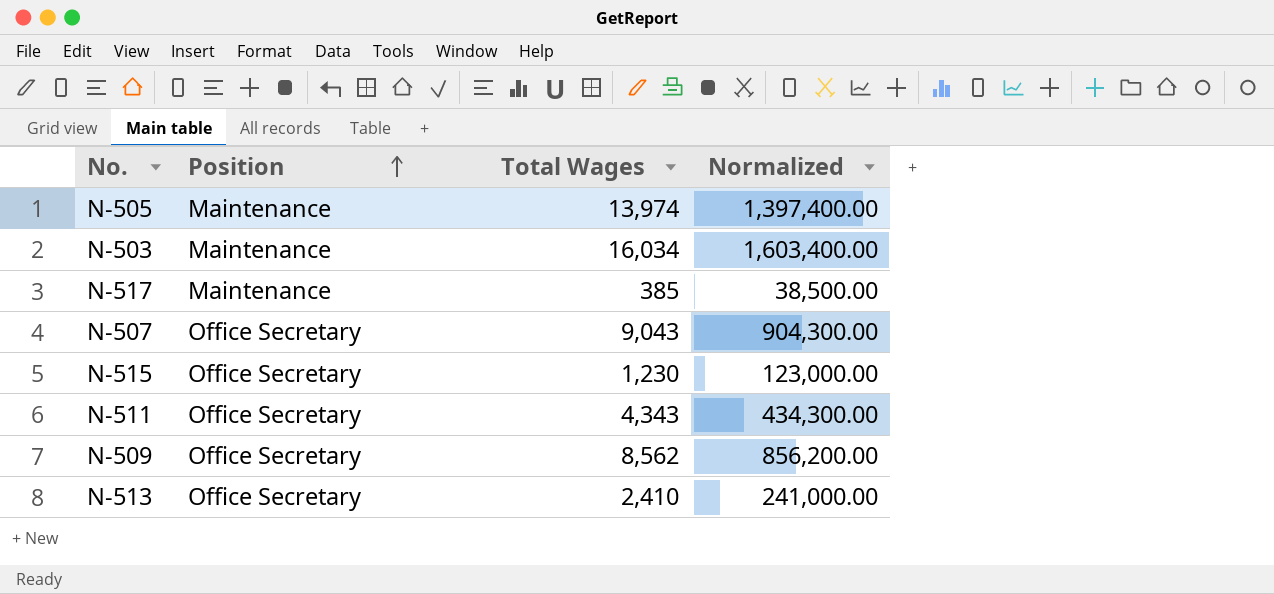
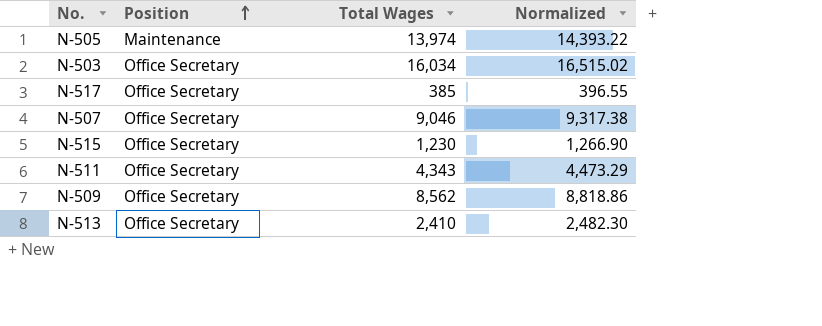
column Normalized | formula: [Total Wages] * 100 -> [Total Wages] * 1.03
N-503 | Position: Maintenance -> Office Secretary
N-517 | Position: Maintenance -> Office Secretary
N-507 | Total Wages: 9,043 -> 9,046

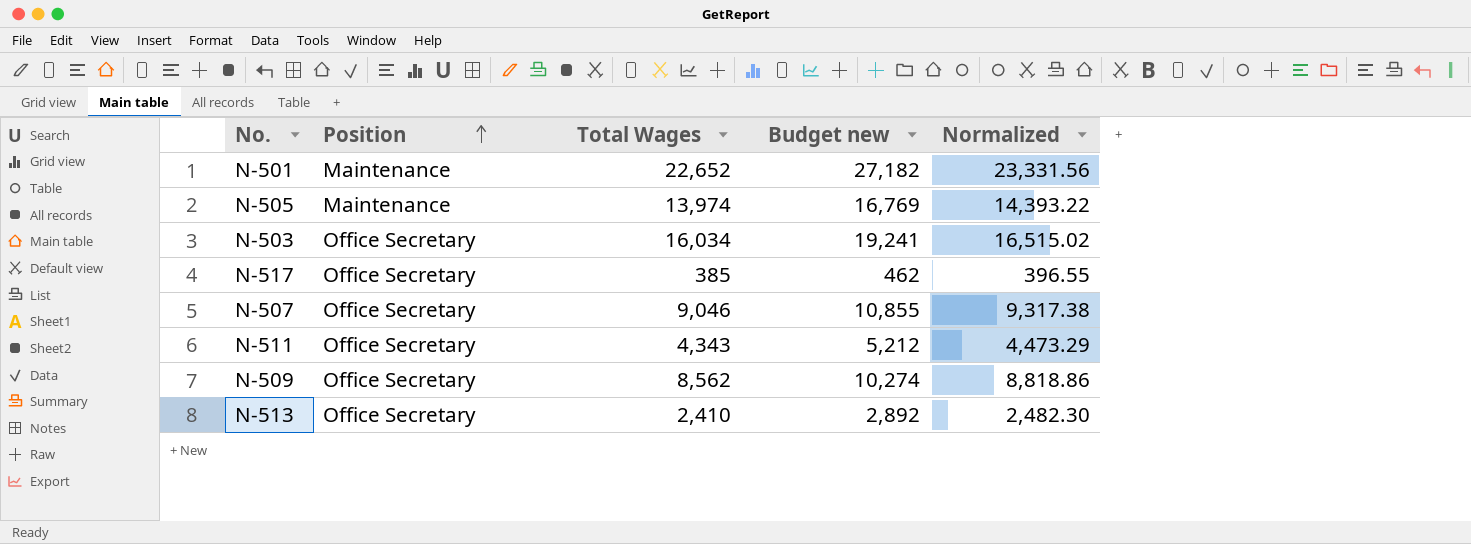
column Budget new | formula: none -> [Total Wages] * 1.2
row N-515: Office Secretary | 1,230 | 1,266.90 -> none
row N-501: none -> Maintenance | 22,652 | 27,182 | 23,331.56

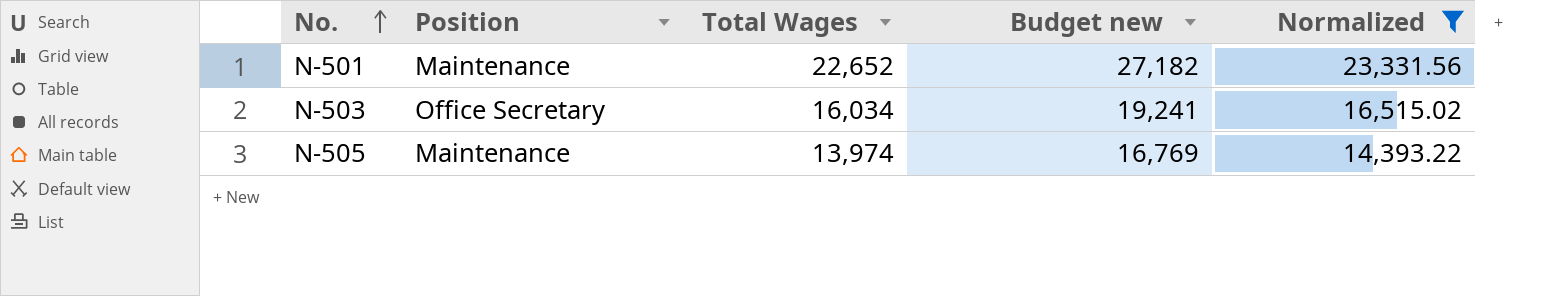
filter: none -> Normalized >= 14,393.22
row order: Position ascending -> No. ascending

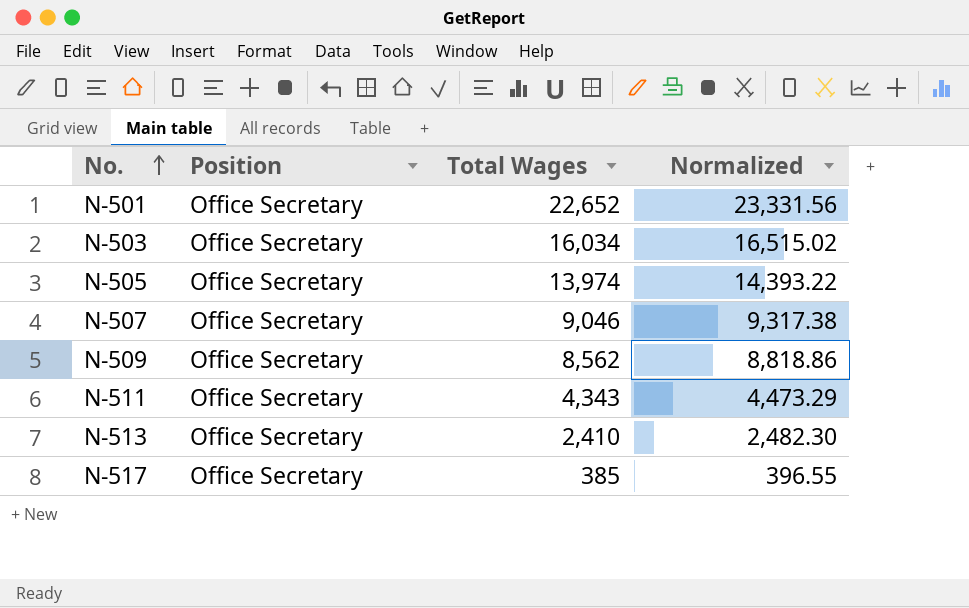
filter: Normalized >= 14,393.22 -> none
column Budget new | formula: [Total Wages] * 1.2 -> none
N-501 | Position: Maintenance -> Office Secretary
N-505 | Position: Maintenance -> Office Secretary

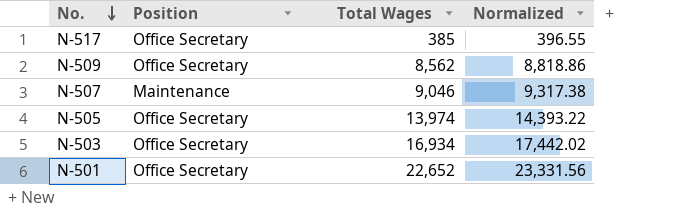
row order: No. ascending -> No. descending
row N-511: Office Secretary | 4,343 | 4,473.29 -> none
row N-513: Office Secretary | 2,410 | 2,482.30 -> none
N-507 | Position: Office Secretary -> Maintenance
N-503 | Total Wages: 16,034 -> 16,934
N-503 | Normalized: 16,515.02 -> 17,442.02

